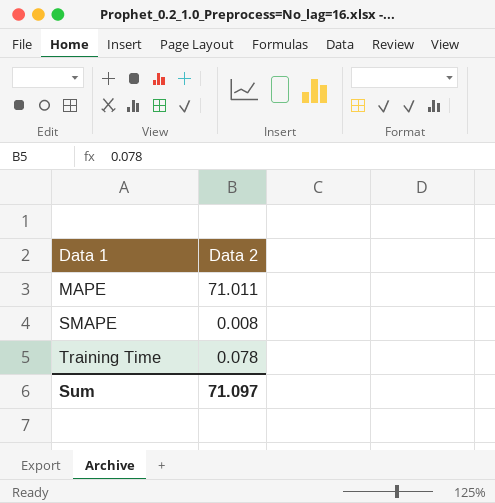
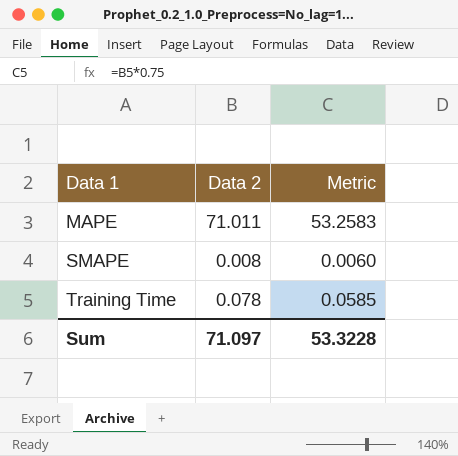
column Metric | formula: none -> [Data 2] * 0.75

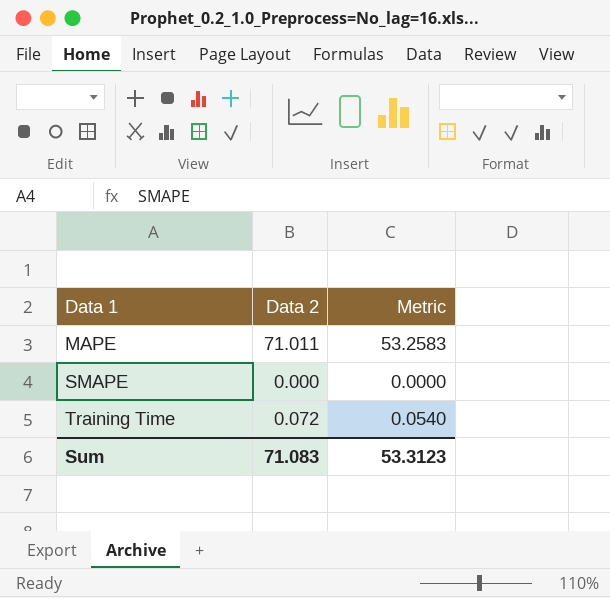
SMAPE | Data 2: 0.008 -> 0.000
SMAPE | Metric: 0.0060 -> 0.0000
Training Time | Data 2: 0.078 -> 0.072
Training Time | Metric: 0.0585 -> 0.0540
Sum | Data 2: 71.097 -> 71.083
Sum | Metric: 53.3228 -> 53.3123

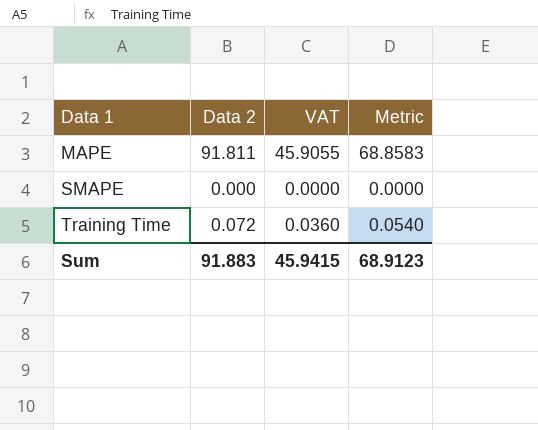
column VAT | formula: none -> [Data 2] * 0.5
MAPE | Data 2: 71.011 -> 91.811
MAPE | Metric: 53.2583 -> 68.8583
Sum | Data 2: 71.083 -> 91.883
Sum | Metric: 53.3123 -> 68.9123

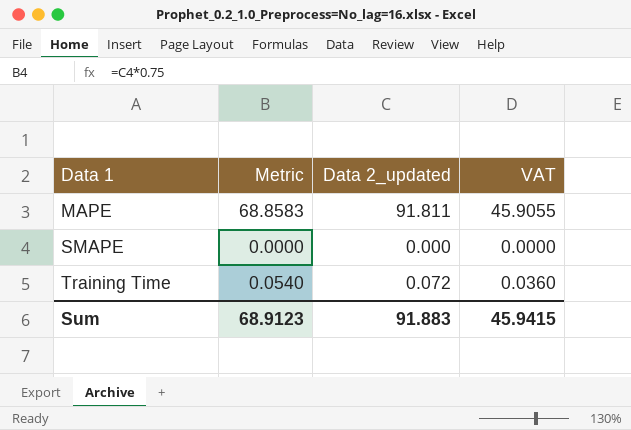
column Metric | position: 4 -> 2
column name: Data 2 -> Data 2_updated

